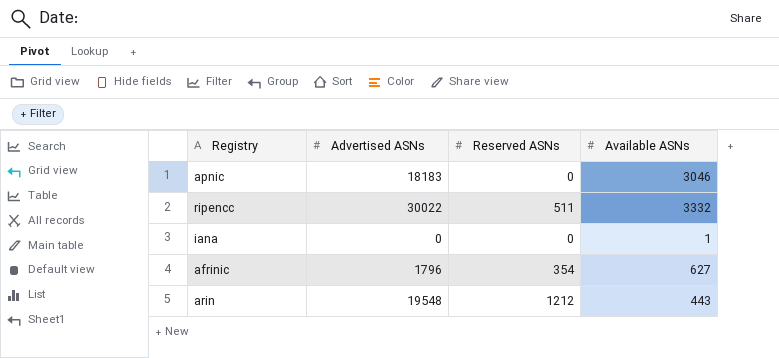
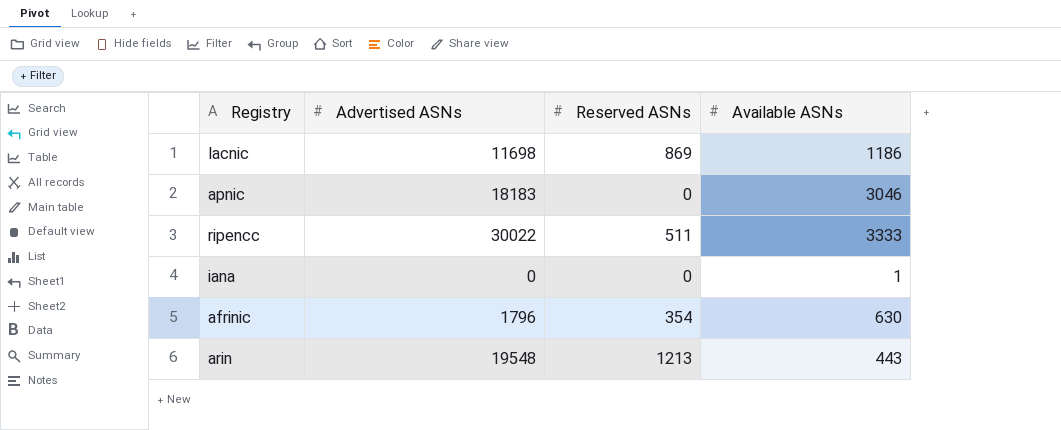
row lacnic: none -> 11698 | 869 | 1186
ripencc | Available ASNs: 3332 -> 3333
afrinic | Available ASNs: 627 -> 630
arin | Reserved ASNs: 1212 -> 1213

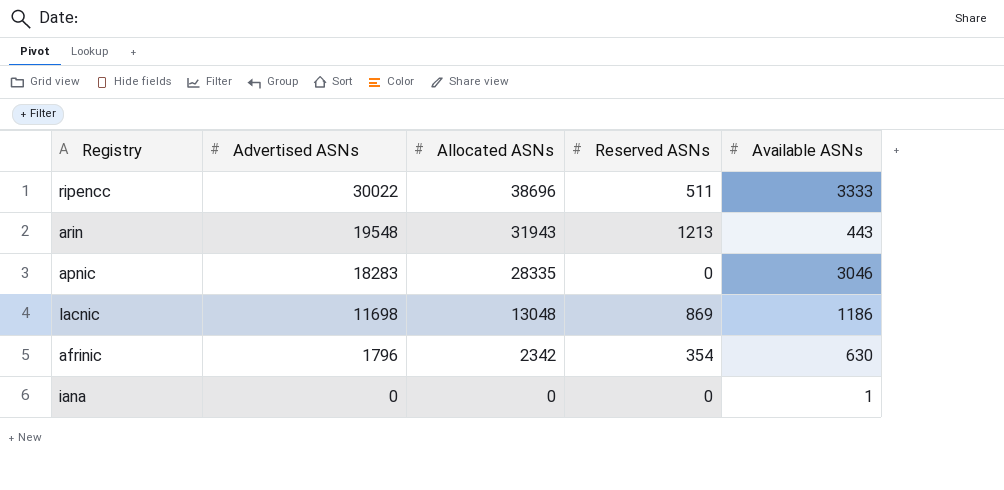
row order: none -> Advertised ASNs descending
column Allocated ASNs | position: none -> 3
apnic | Advertised ASNs: 18183 -> 18283

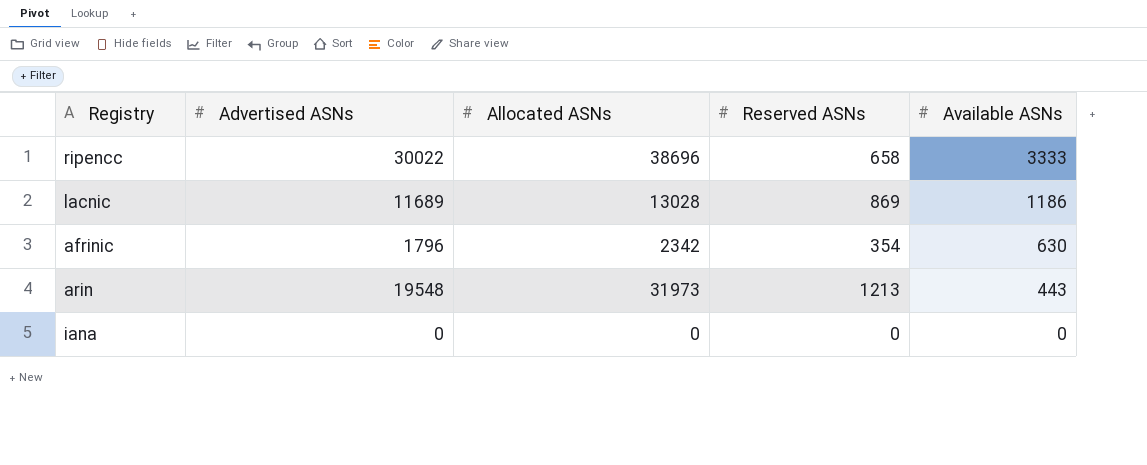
row order: Advertised ASNs descending -> Available ASNs descending
row apnic: 18283 | 28335 | 0 | 3046 -> none
ripencc | Reserved ASNs: 511 -> 658
lacnic | Advertised ASNs: 11698 -> 11689
lacnic | Allocated ASNs: 13048 -> 13028
arin | Allocated ASNs: 31943 -> 31973
iana | Available ASNs: 1 -> 0

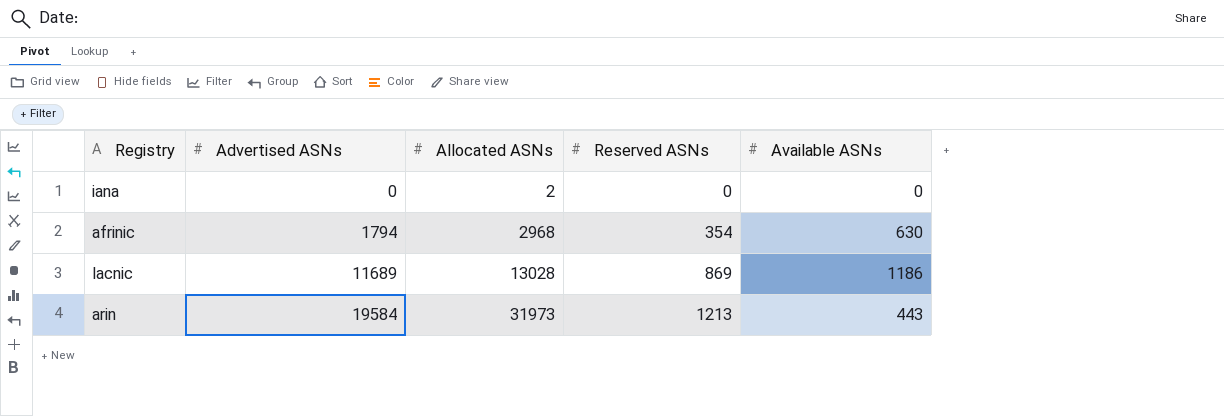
row order: Available ASNs descending -> Advertised ASNs ascending
row ripencc: 30022 | 38696 | 658 | 3333 -> none
iana | Allocated ASNs: 0 -> 2
afrinic | Advertised ASNs: 1796 -> 1794
afrinic | Allocated ASNs: 2342 -> 2968
arin | Advertised ASNs: 19548 -> 19584

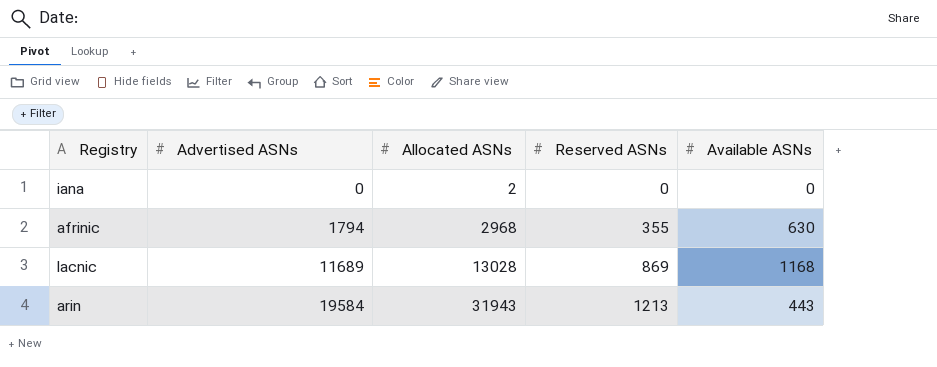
afrinic | Reserved ASNs: 354 -> 355
lacnic | Available ASNs: 1186 -> 1168
arin | Allocated ASNs: 31973 -> 31943

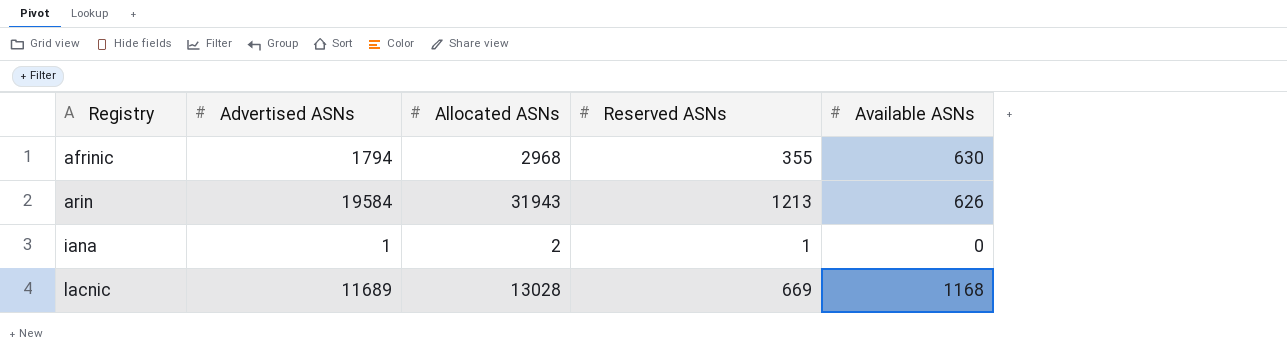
row order: Advertised ASNs ascending -> Registry ascending
arin | Available ASNs: 443 -> 626
iana | Advertised ASNs: 0 -> 1
iana | Reserved ASNs: 0 -> 1
lacnic | Reserved ASNs: 869 -> 669

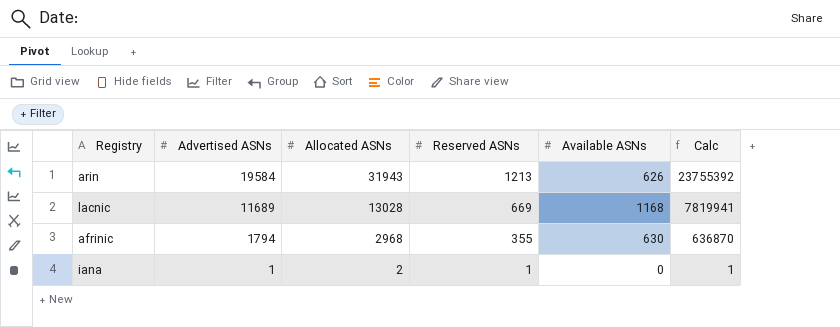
row order: Registry ascending -> Advertised ASNs descending
column Calc | formula: none -> [Advertised ASNs] * [Reserved ASNs]

